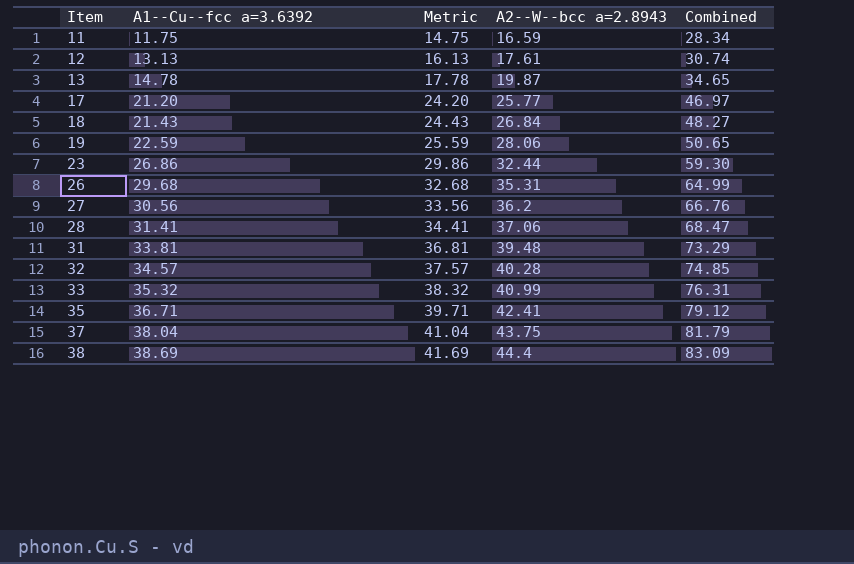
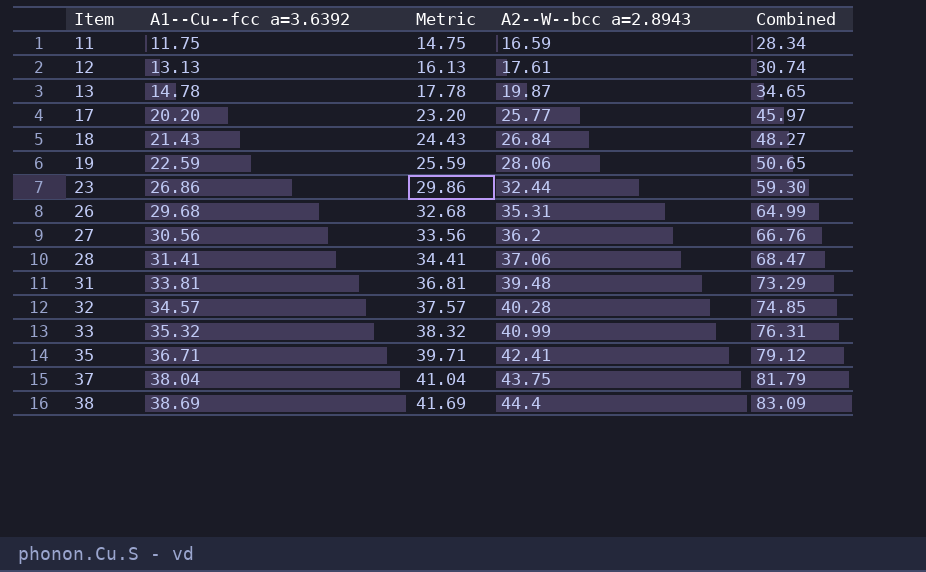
17 | A1--Cu--fcc a=3.6392: 21.20 -> 20.20
17 | Metric: 24.20 -> 23.20
17 | Combined: 46.97 -> 45.97

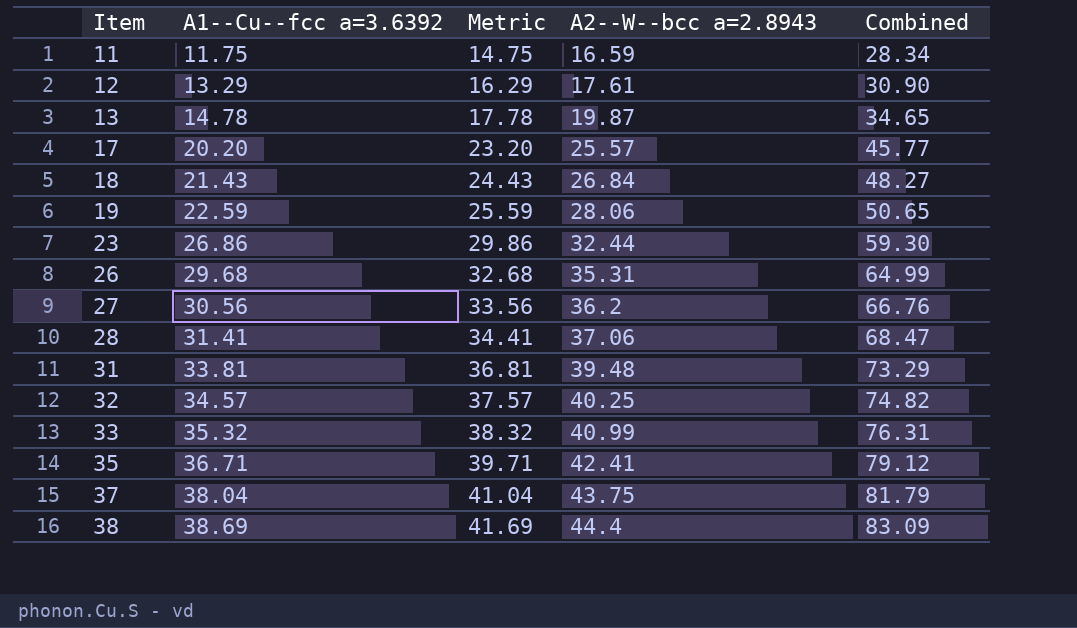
12 | A1--Cu--fcc a=3.6392: 13.13 -> 13.29
12 | Metric: 16.13 -> 16.29
12 | Combined: 30.74 -> 30.90
17 | A2--W--bcc a=2.8943: 25.77 -> 25.57
17 | Combined: 45.97 -> 45.77
32 | A2--W--bcc a=2.8943: 40.28 -> 40.25
32 | Combined: 74.85 -> 74.82

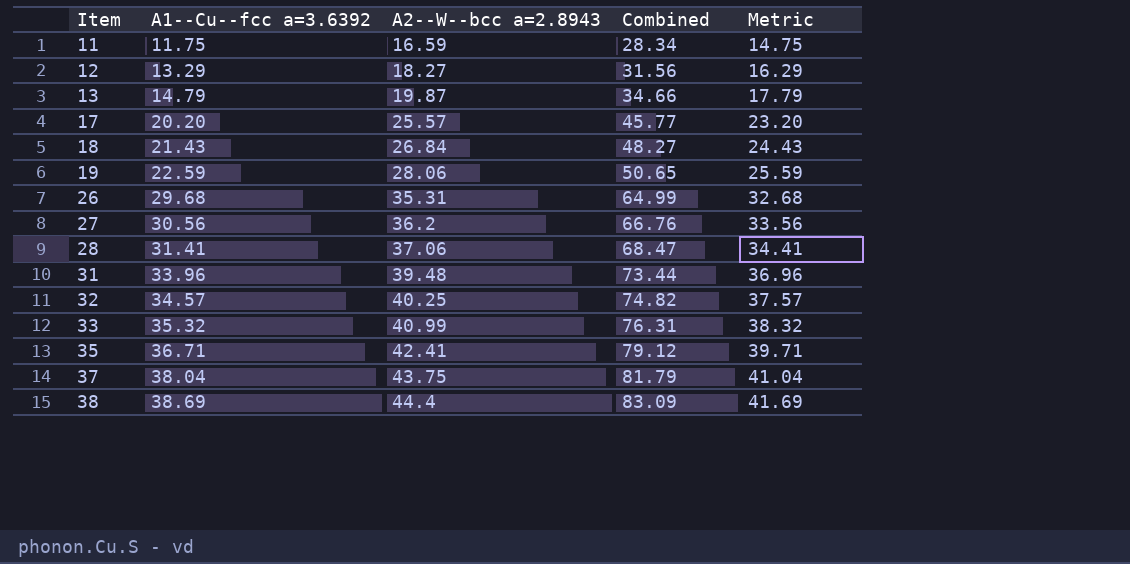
column Metric | position: 3 -> 5
row 23: 26.86 | 29.86 | 32.44 | 59.30 -> none
12 | A2--W--bcc a=2.8943: 17.61 -> 18.27
12 | Combined: 30.90 -> 31.56
13 | A1--Cu--fcc a=3.6392: 14.78 -> 14.79
13 | Combined: 34.65 -> 34.66
13 | Metric: 17.78 -> 17.79
31 | A1--Cu--fcc a=3.6392: 33.81 -> 33.96
31 | Combined: 73.29 -> 73.44
31 | Metric: 36.81 -> 36.96

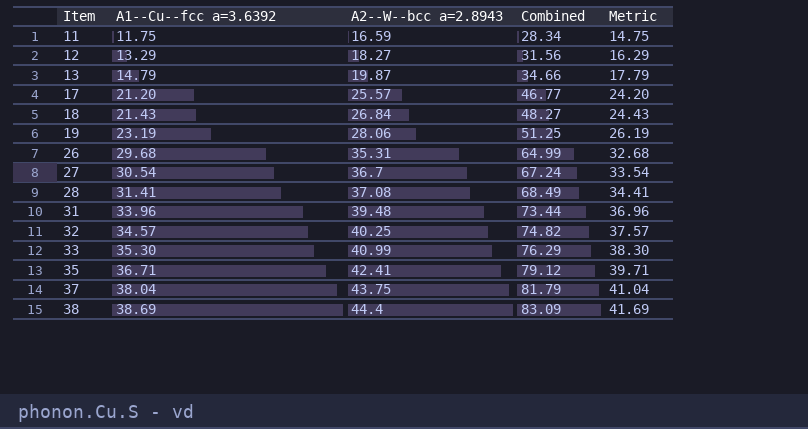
17 | A1--Cu--fcc a=3.6392: 20.20 -> 21.20
17 | Combined: 45.77 -> 46.77
17 | Metric: 23.20 -> 24.20
19 | A1--Cu--fcc a=3.6392: 22.59 -> 23.19
19 | Combined: 50.65 -> 51.25
19 | Metric: 25.59 -> 26.19
27 | A1--Cu--fcc a=3.6392: 30.56 -> 30.54
27 | A2--W--bcc a=2.8943: 36.2 -> 36.7
27 | Combined: 66.76 -> 67.24
27 | Metric: 33.56 -> 33.54
28 | A2--W--bcc a=2.8943: 37.06 -> 37.08
28 | Combined: 68.47 -> 68.49
33 | A1--Cu--fcc a=3.6392: 35.32 -> 35.30
33 | Combined: 76.31 -> 76.29
33 | Metric: 38.32 -> 38.30

